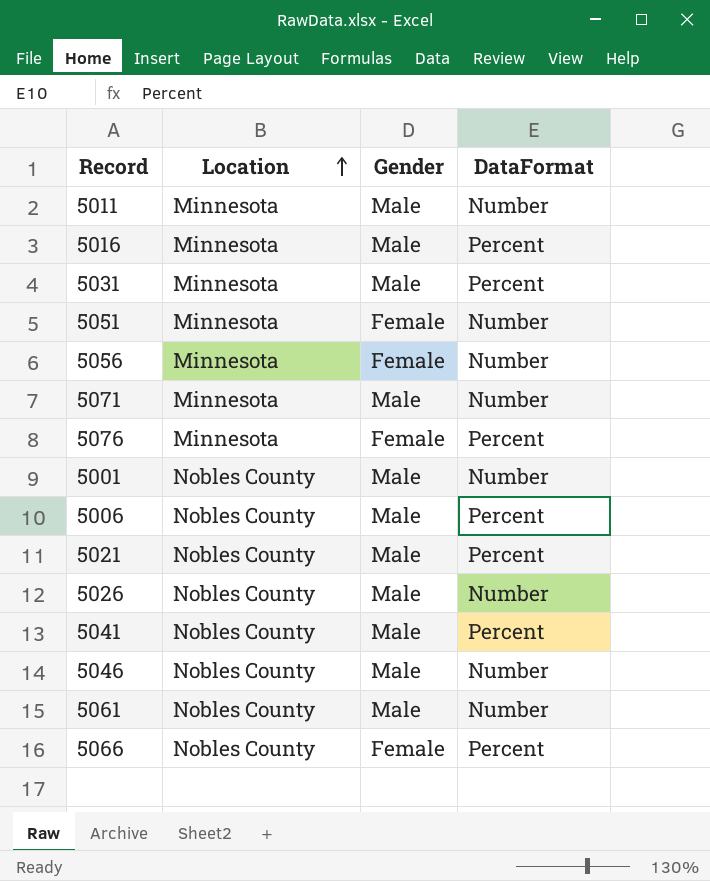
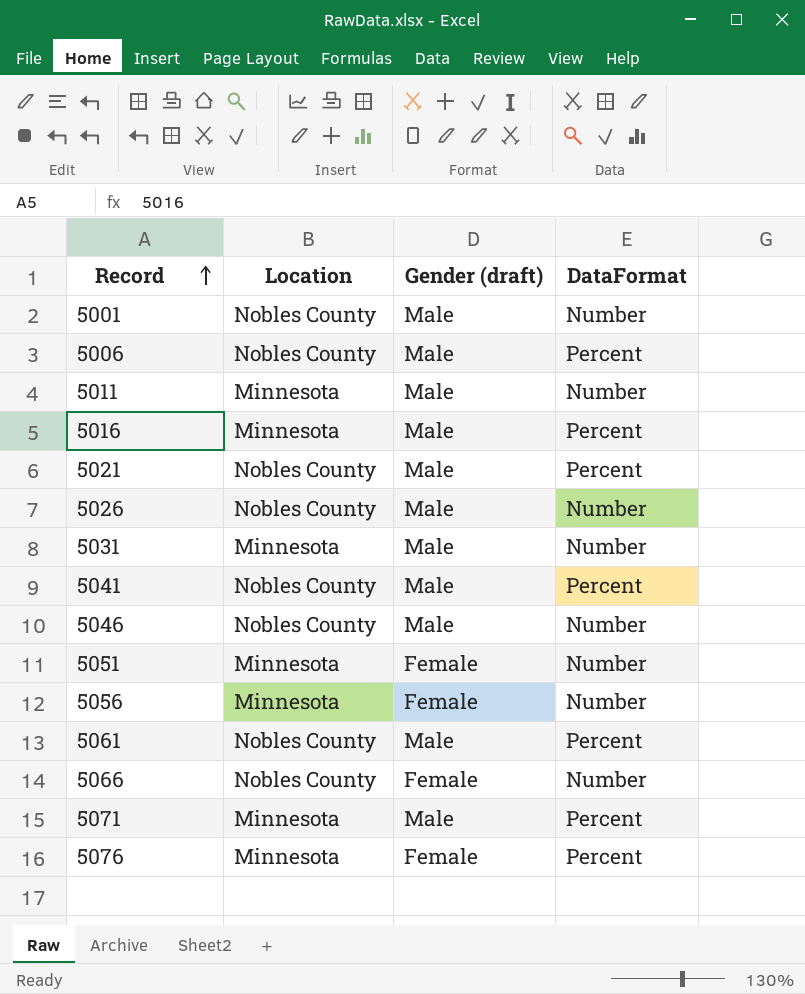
row order: Location ascending -> Record ascending
column name: Gender -> Gender (draft)
5031 | DataFormat: Percent -> Number
5061 | DataFormat: Number -> Percent
5066 | DataFormat: Percent -> Number
5071 | DataFormat: Number -> Percent

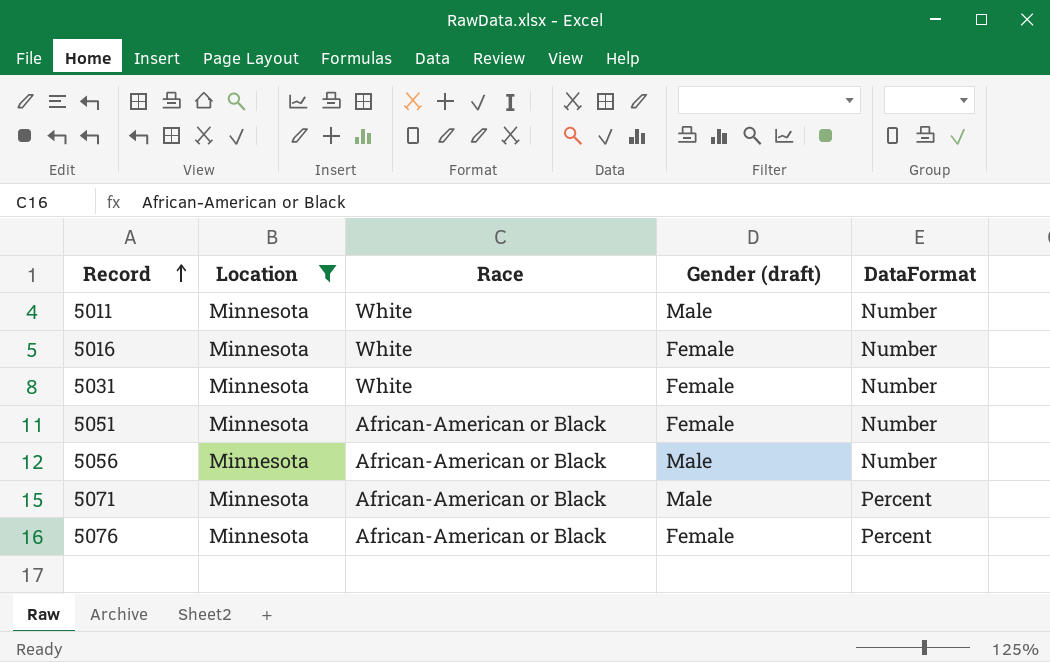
filter: none -> Location = Minnesota
column Race | position: none -> 3
5016 | Gender (draft): Male -> Female
5016 | DataFormat: Percent -> Number
5031 | Gender (draft): Male -> Female
5056 | Gender (draft): Female -> Male

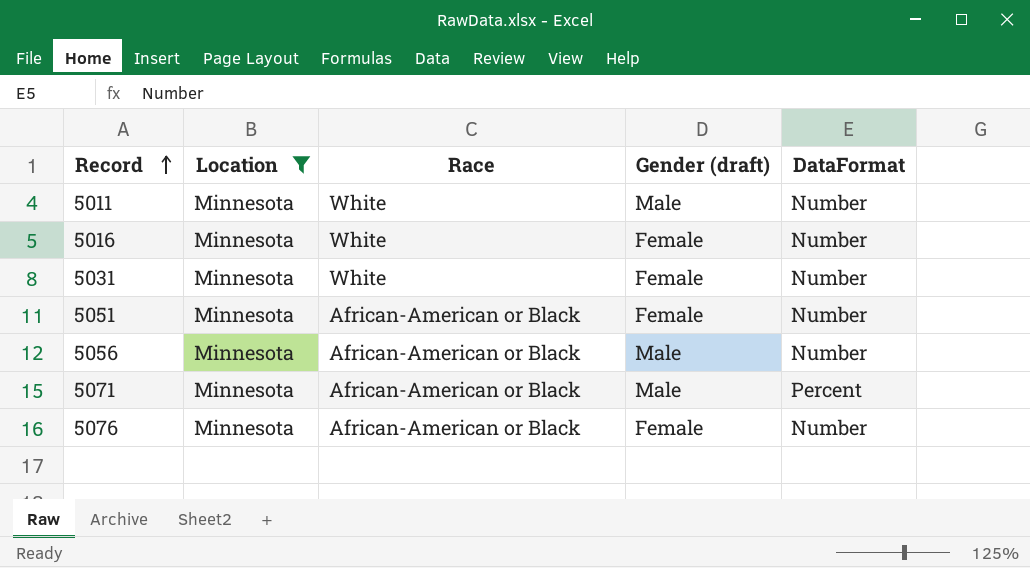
5076 | DataFormat: Percent -> Number

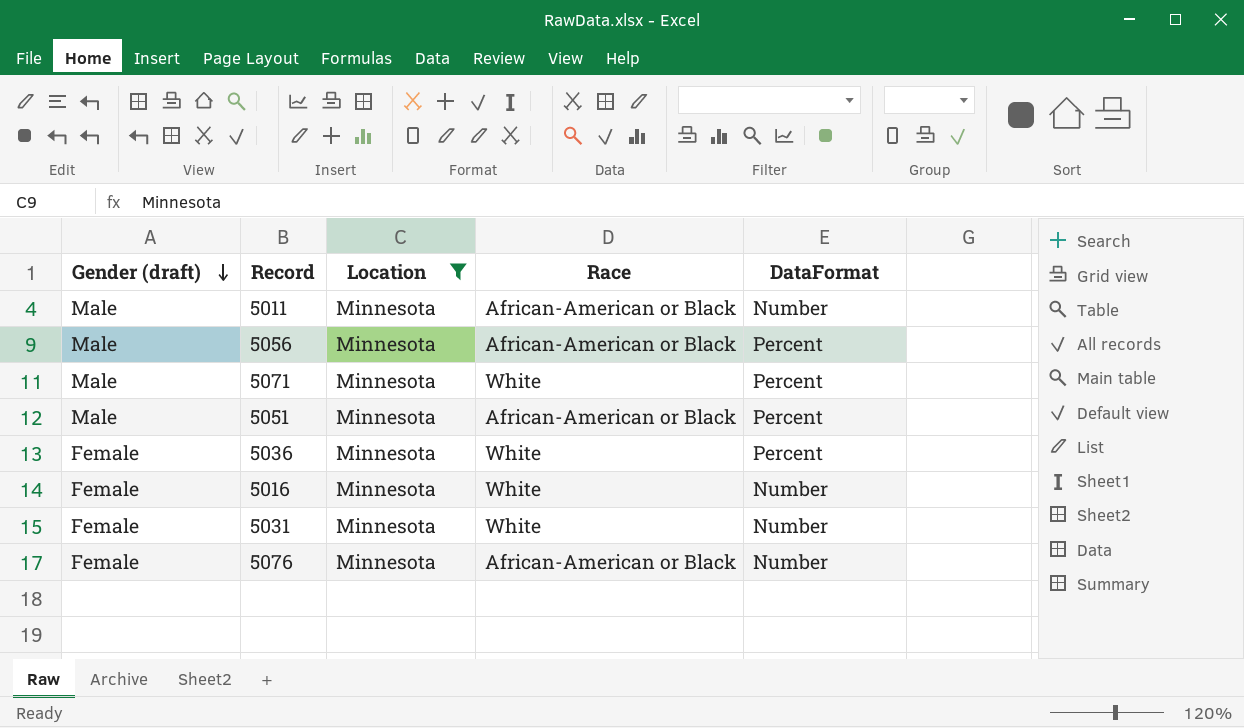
row order: Record ascending -> Gender (draft) descending
column Gender (draft) | position: 4 -> 1
5011 | Race: White -> African-American or Black
5056 | DataFormat: Number -> Percent
5071 | Race: African-American or Black -> White
5051 | Gender (draft): Female -> Male
5051 | DataFormat: Number -> Percent
row 5036: none -> Female | Minnesota | White | Percent

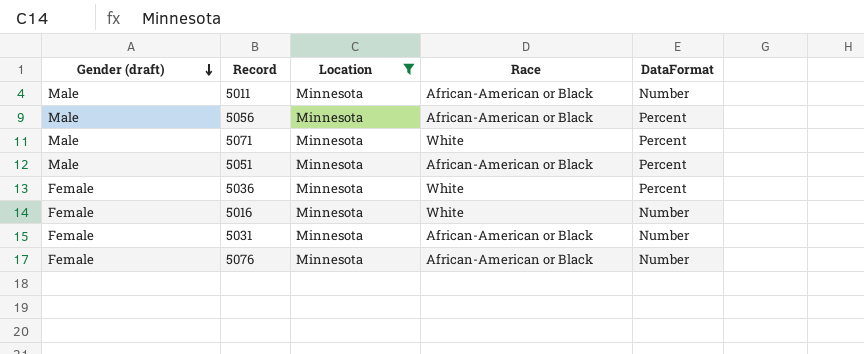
5031 | Race: White -> African-American or Black

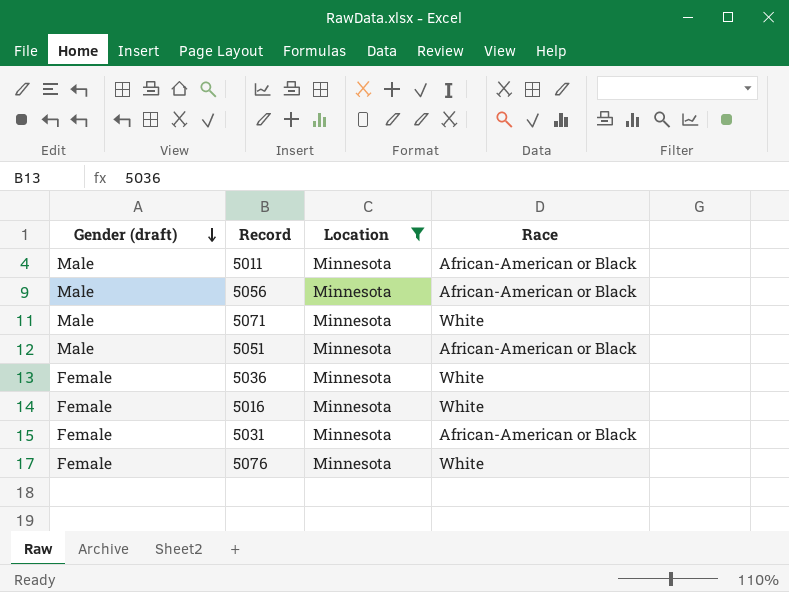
column DataFormat | position: 5 -> none
5076 | Race: African-American or Black -> White

